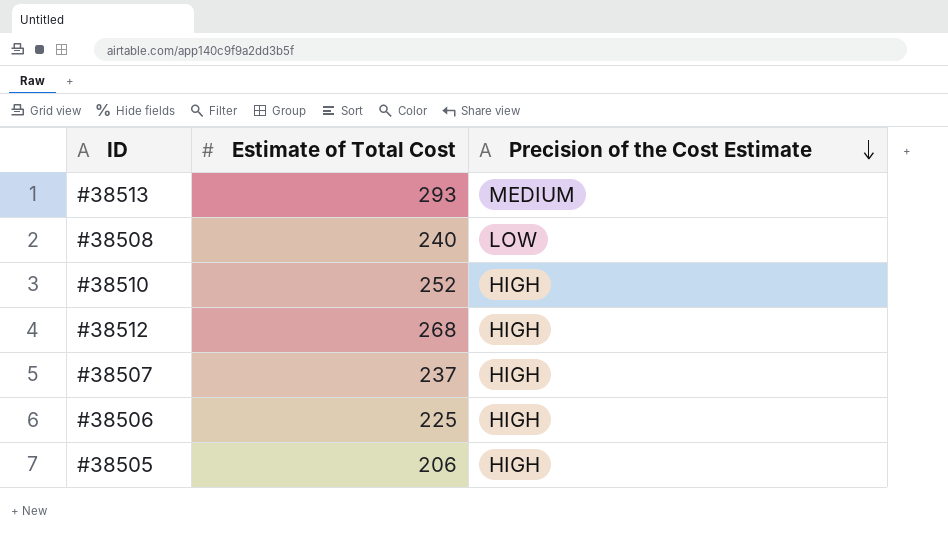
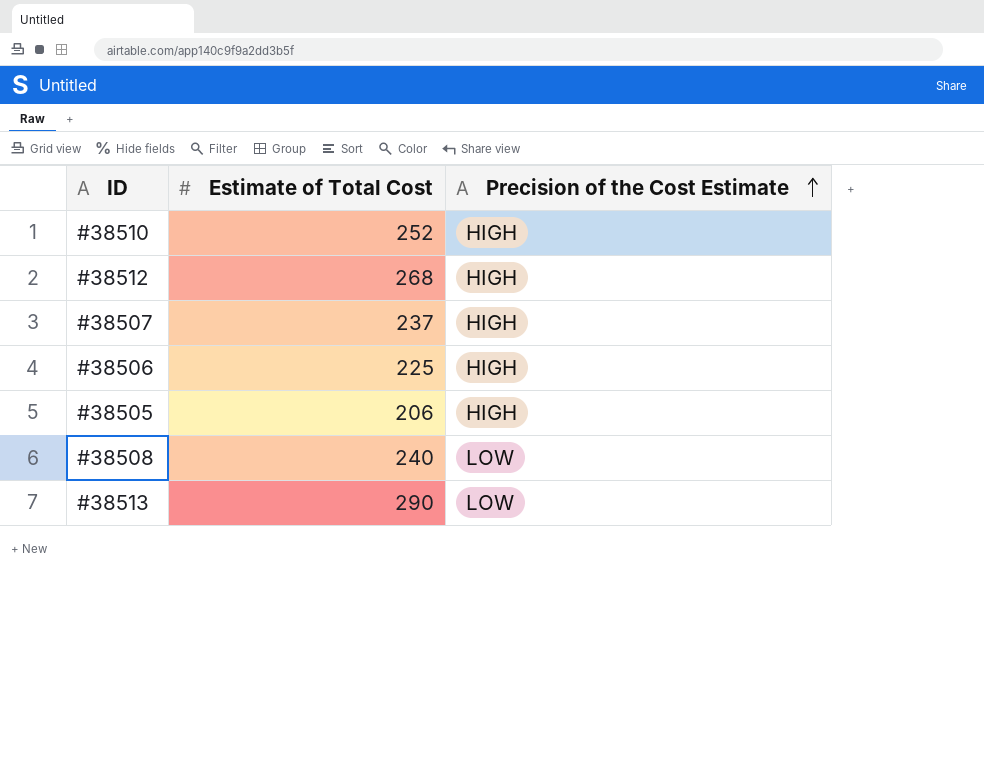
row order: Precision of the Cost Estimate descending -> Precision of the Cost Estimate ascending
#38513 | Estimate of Total Cost: 293 -> 290
#38513 | Precision of the Cost Estimate: MEDIUM -> LOW

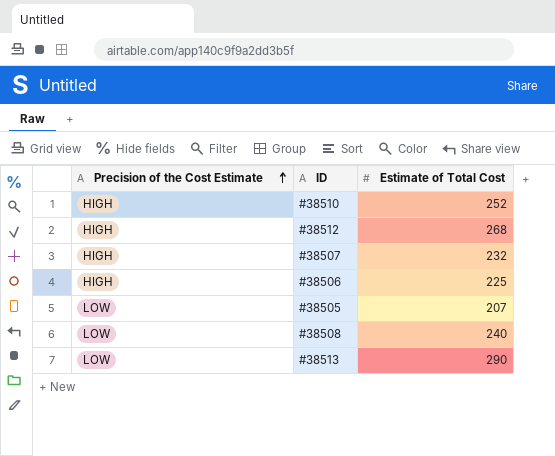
column Precision of the Cost Estimate | position: 3 -> 1
#38507 | Estimate of Total Cost: 237 -> 232
#38505 | Precision of the Cost Estimate: HIGH -> LOW
#38505 | Estimate of Total Cost: 206 -> 207

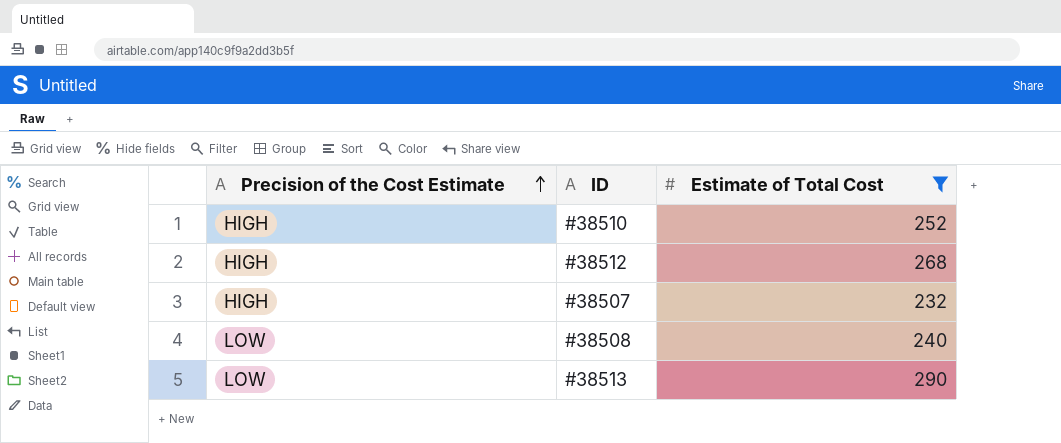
filter: none -> Estimate of Total Cost >= 232

